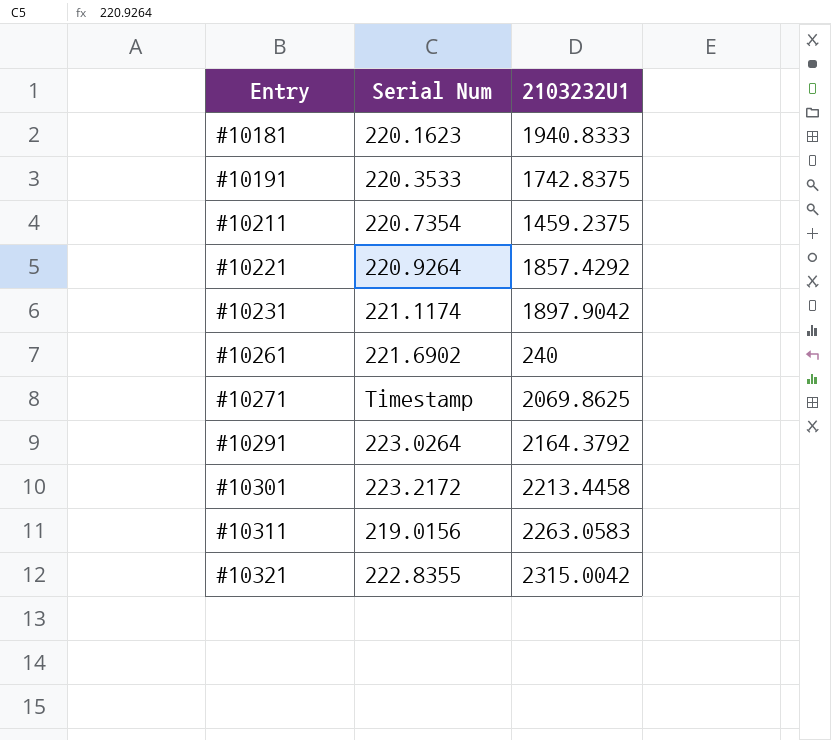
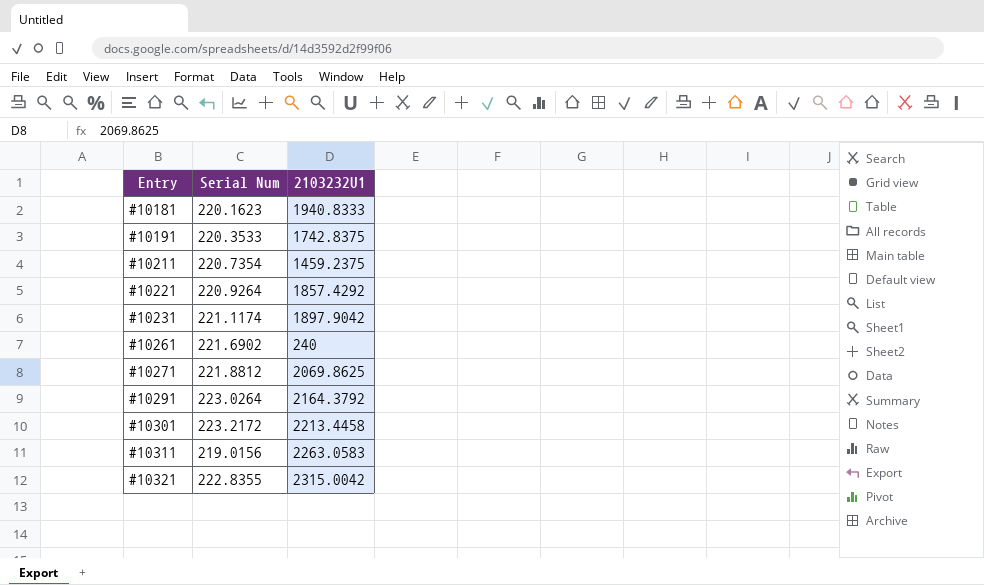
#10271 | Serial Num: Timestamp -> 221.8812

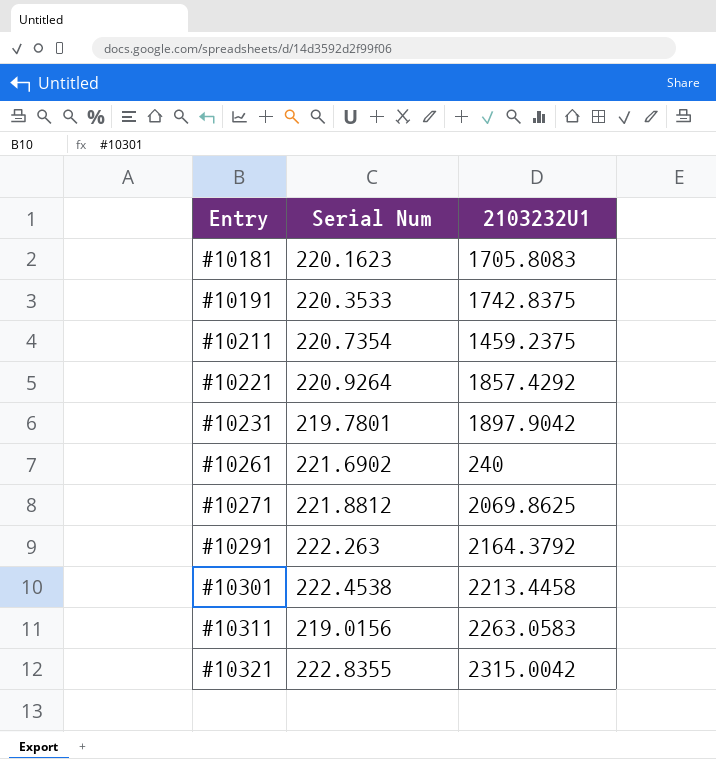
#10181 | 2103232U1: 1940.8333 -> 1705.8083
#10231 | Serial Num: 221.1174 -> 219.7801
#10291 | Serial Num: 223.0264 -> 222.263
#10301 | Serial Num: 223.2172 -> 222.4538

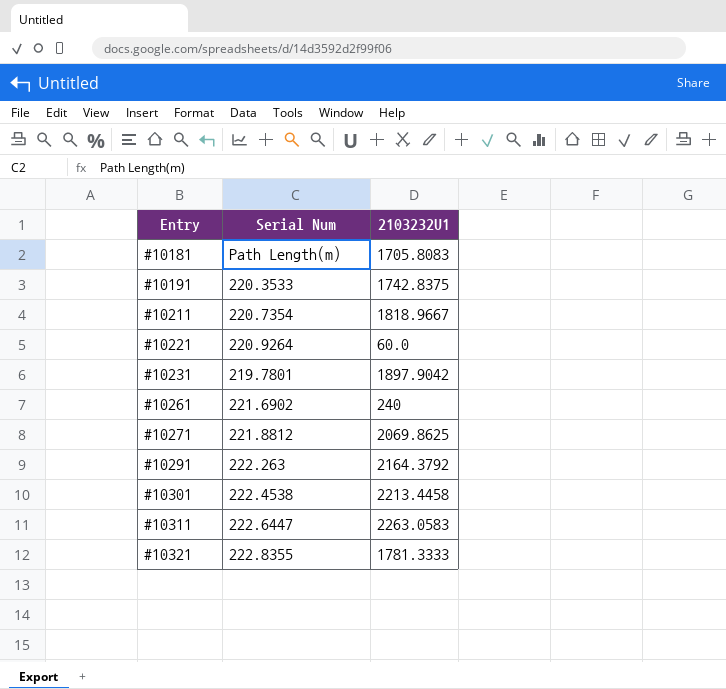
#10181 | Serial Num: 220.1623 -> Path Length(m)
#10211 | 2103232U1: 1459.2375 -> 1818.9667
#10221 | 2103232U1: 1857.4292 -> 60.0
#10311 | Serial Num: 219.0156 -> 222.6447
#10321 | 2103232U1: 2315.0042 -> 1781.3333

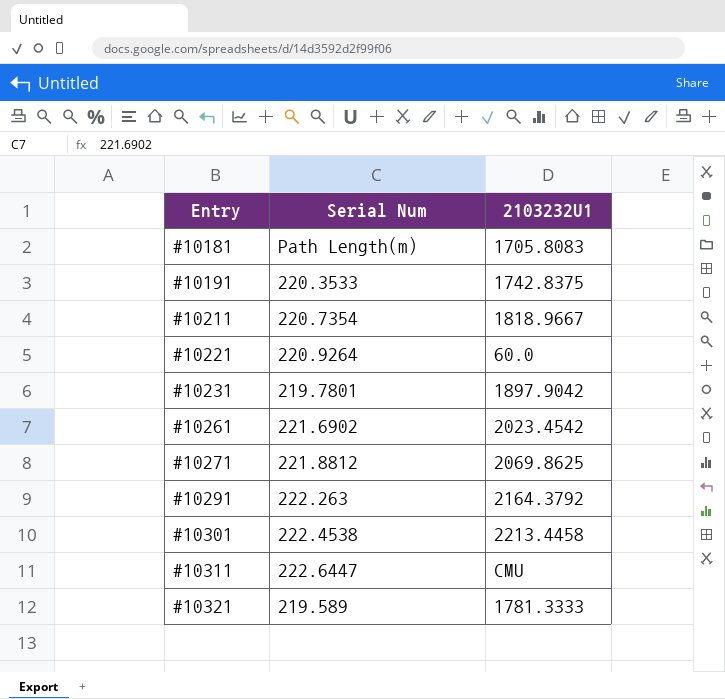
#10261 | 2103232U1: 240 -> 2023.4542
#10311 | 2103232U1: 2263.0583 -> CMU
#10321 | Serial Num: 222.8355 -> 219.589

